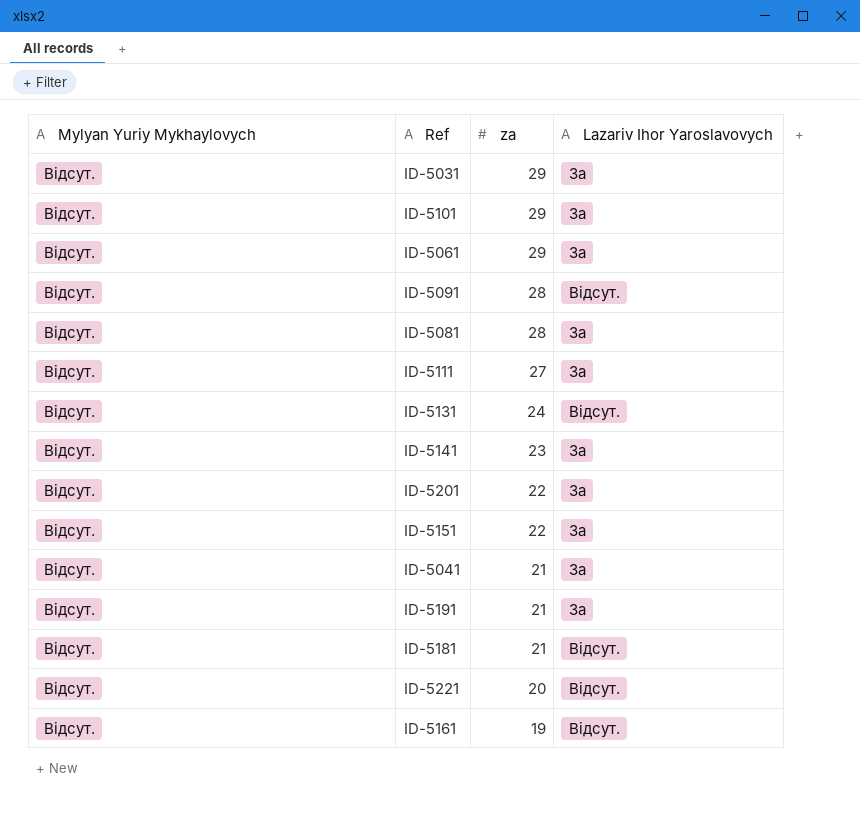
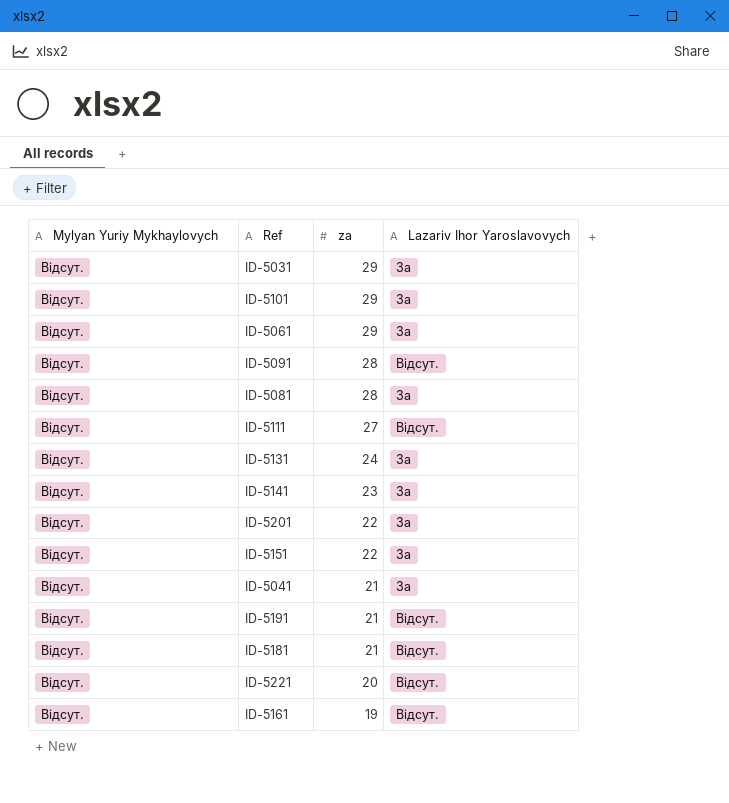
ID-5111 | Lazariv Ihor Yaroslavovych: За -> Відсут.
ID-5131 | Lazariv Ihor Yaroslavovych: Відсут. -> За
ID-5191 | Lazariv Ihor Yaroslavovych: За -> Відсут.

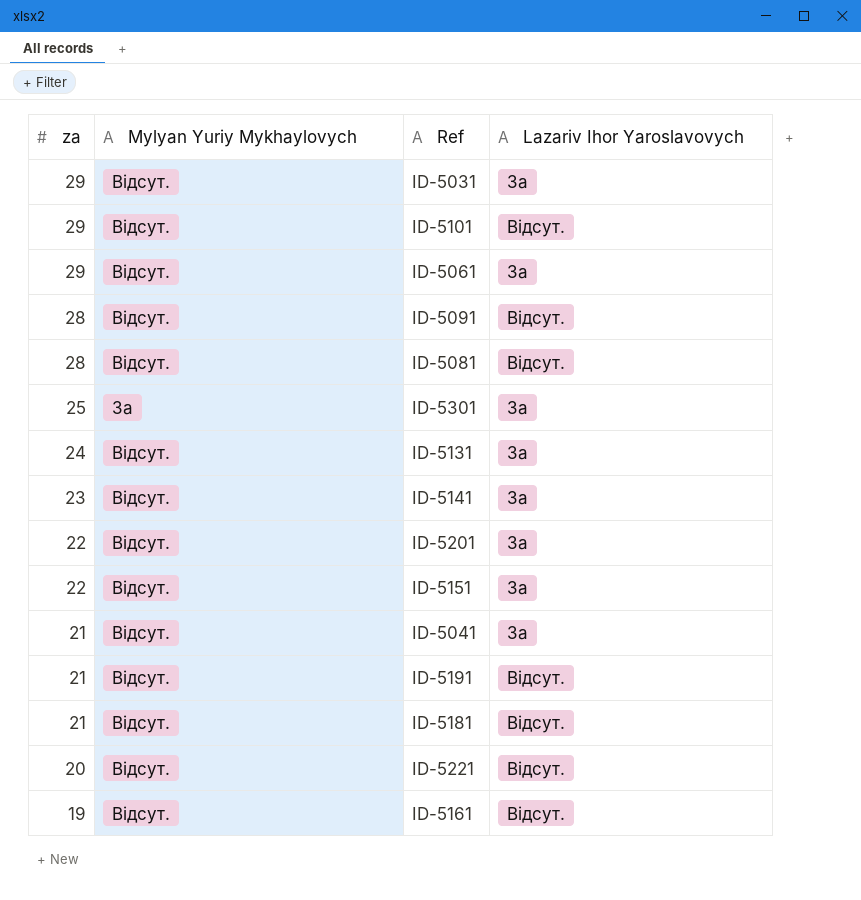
column za | position: 3 -> 1
row ID-5111: Відсут. | 27 | Відсут. -> none
ID-5101 | Lazariv Ihor Yaroslavovych: За -> Відсут.
ID-5081 | Lazariv Ihor Yaroslavovych: За -> Відсут.
row ID-5301: none -> 25 | За | За

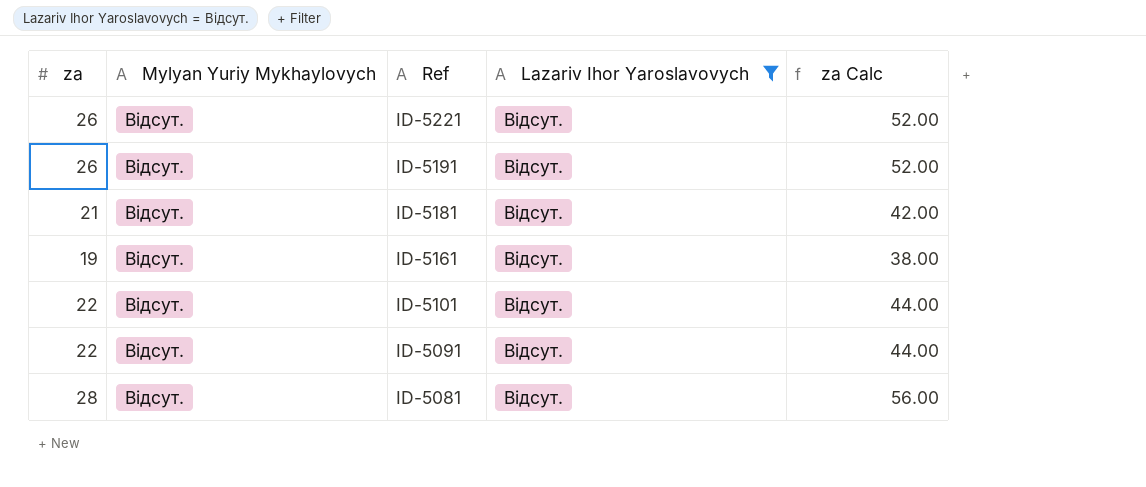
filter: none -> Lazariv Ihor Yaroslavovych = Відсут.
row order: za descending -> Ref descending
column za Calc | formula: none -> [za] * 2
ID-5221 | za: 20 -> 26
ID-5191 | za: 21 -> 26
ID-5101 | za: 29 -> 22
ID-5091 | za: 28 -> 22

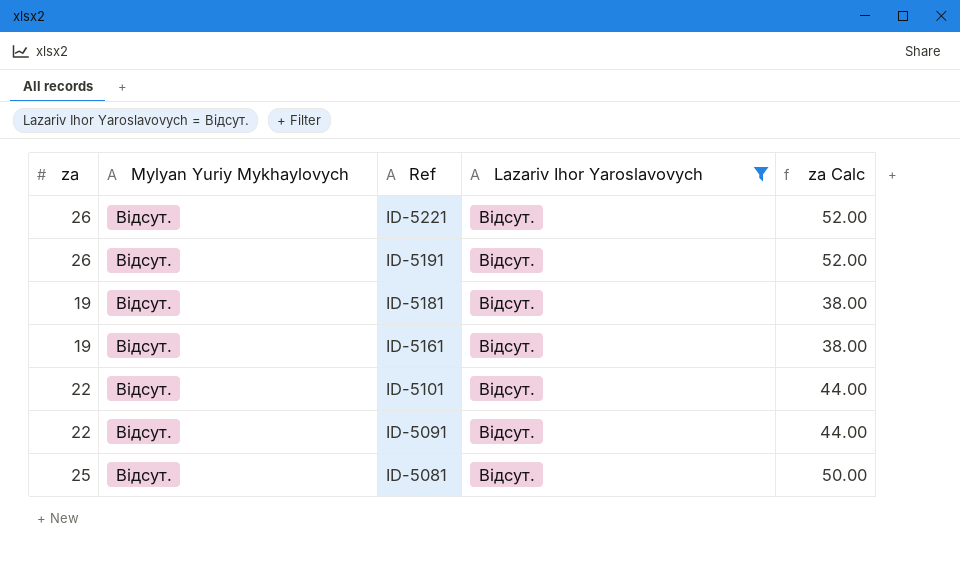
ID-5181 | za: 21 -> 19
ID-5181 | za Calc: 42.00 -> 38.00
ID-5081 | za: 28 -> 25
ID-5081 | za Calc: 56.00 -> 50.00

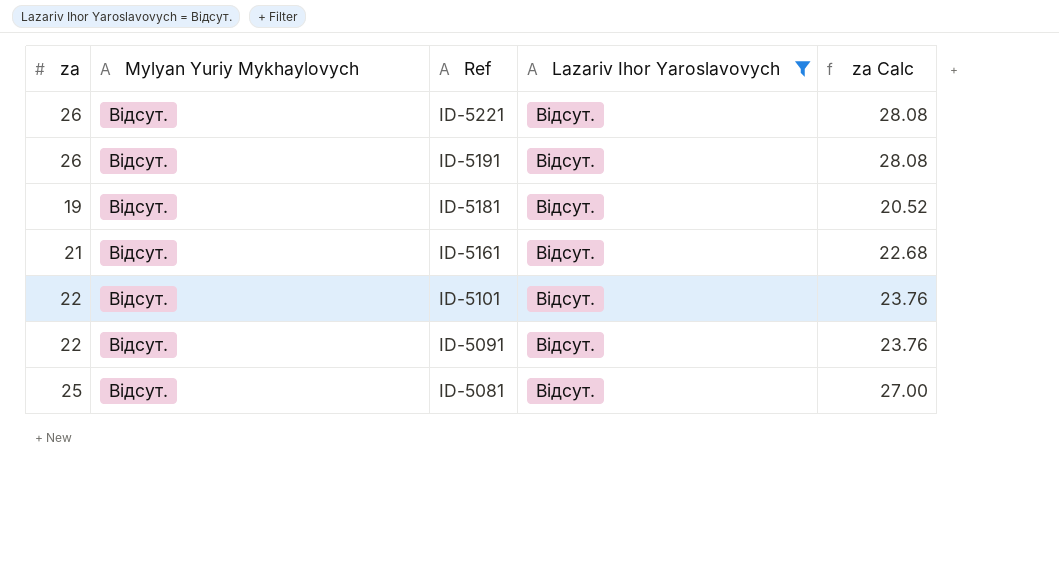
column za Calc | formula: [za] * 2 -> [za] * 1.08
ID-5161 | za: 19 -> 21

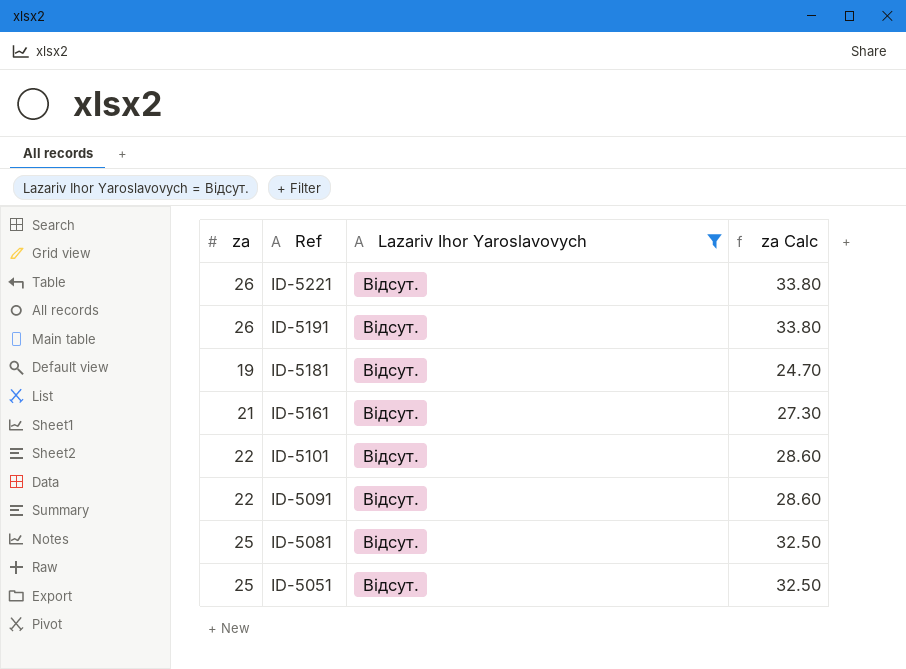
column Mylyan Yuriy Mykhaylovych | position: 2 -> none
column za Calc | formula: [za] * 1.08 -> [za] * 1.3
row ID-5051: none -> 25 | Відсут. | 32.50

